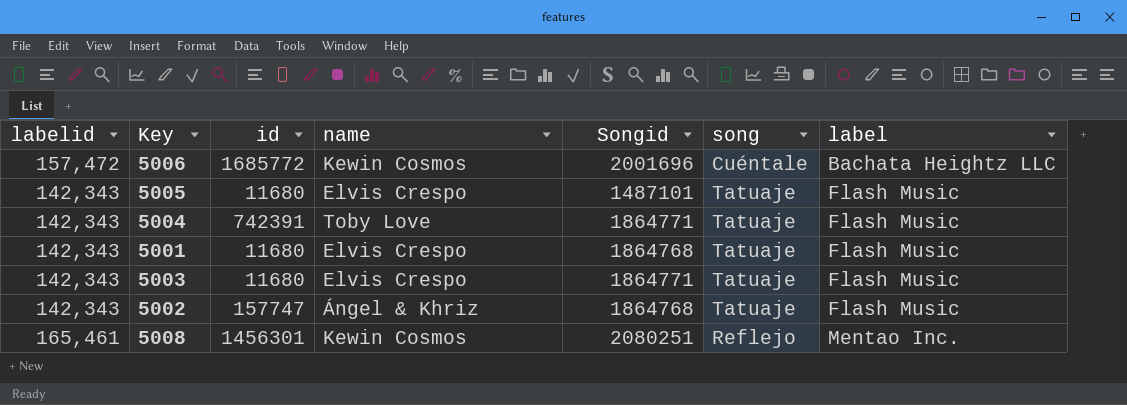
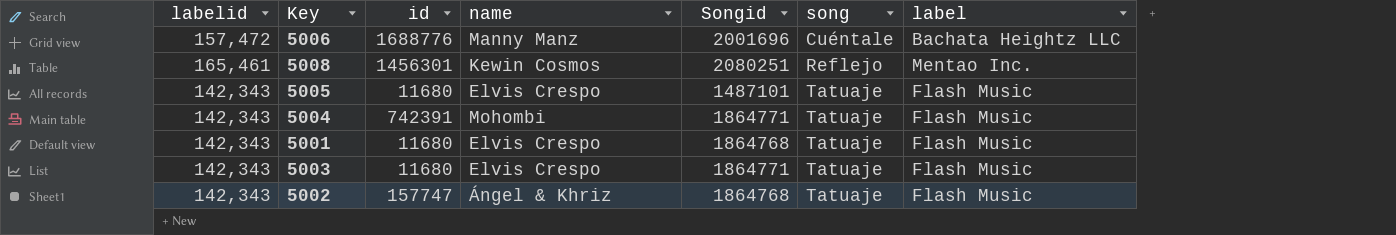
row order: label ascending -> song ascending
5006 | id: 1685772 -> 1688776
5006 | name: Kewin Cosmos -> Manny Manz
5004 | name: Toby Love -> Mohombi

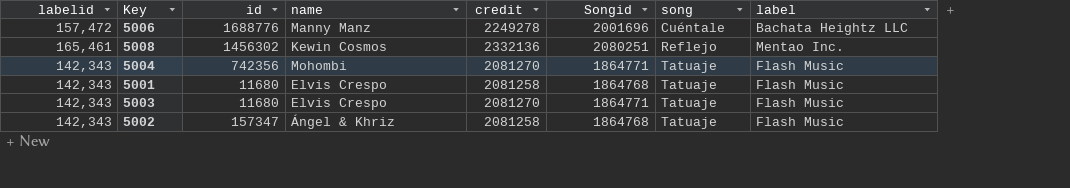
column credit | position: none -> 5
row 5005: 142,343 | 11680 | Elvis Crespo | 1487101 | Tatuaje | Flash Music -> none
5008 | id: 1456301 -> 1456302
5004 | id: 742391 -> 742356
5002 | id: 157747 -> 157347

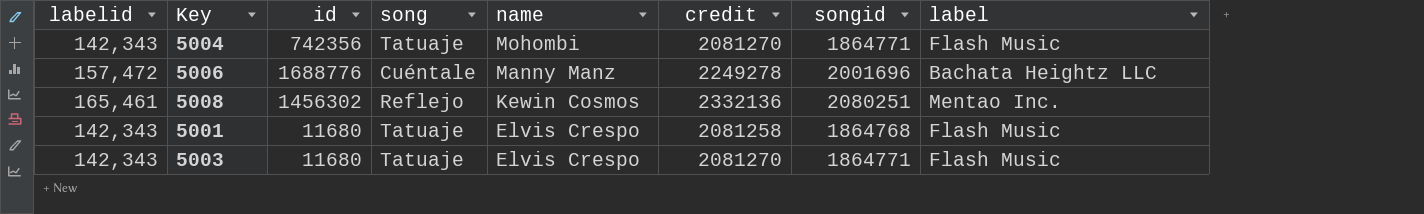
row order: song ascending -> name descending
column song | position: 7 -> 4
column name: Songid -> songid
row 5002: 142,343 | 157347 | Ángel & Khriz | 2081258 | 1864768 | Tatuaje | Flash Music -> none

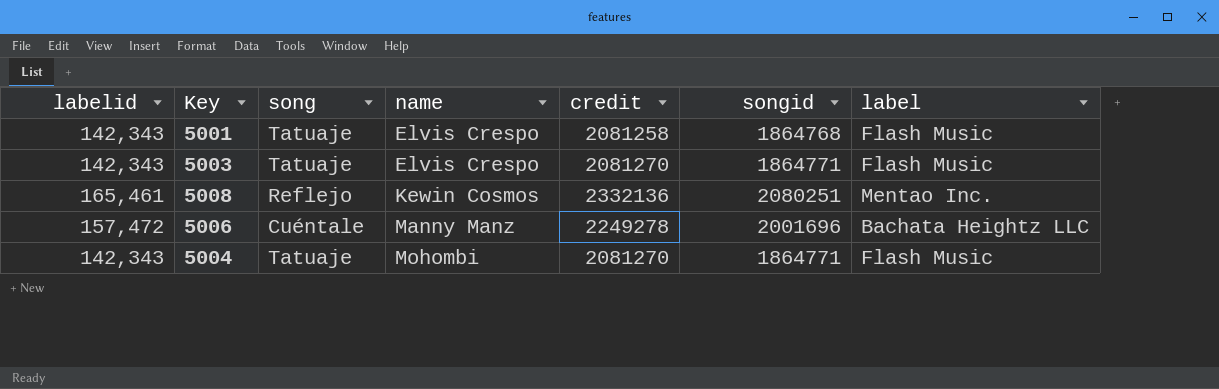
row order: name descending -> name ascending
column id | position: 3 -> none

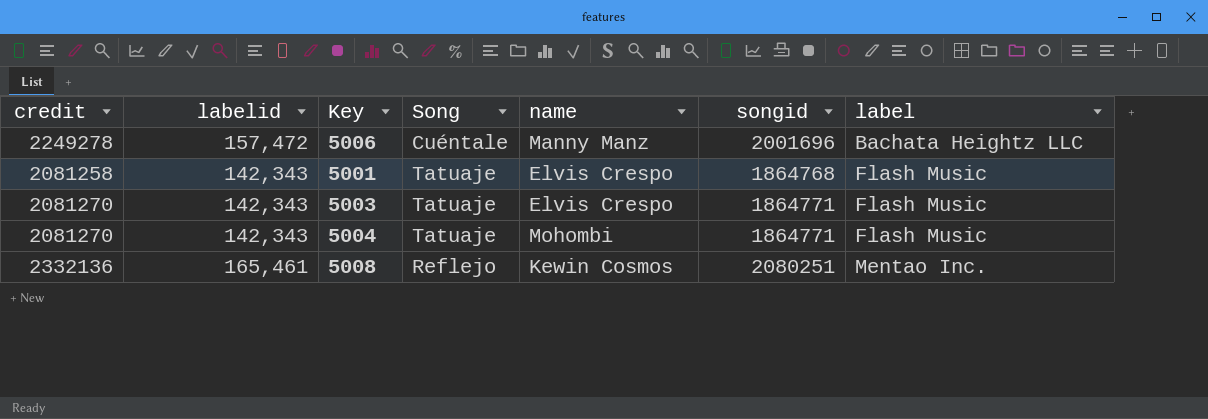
row order: name ascending -> label ascending
column credit | position: 5 -> 1
column name: song -> Song

